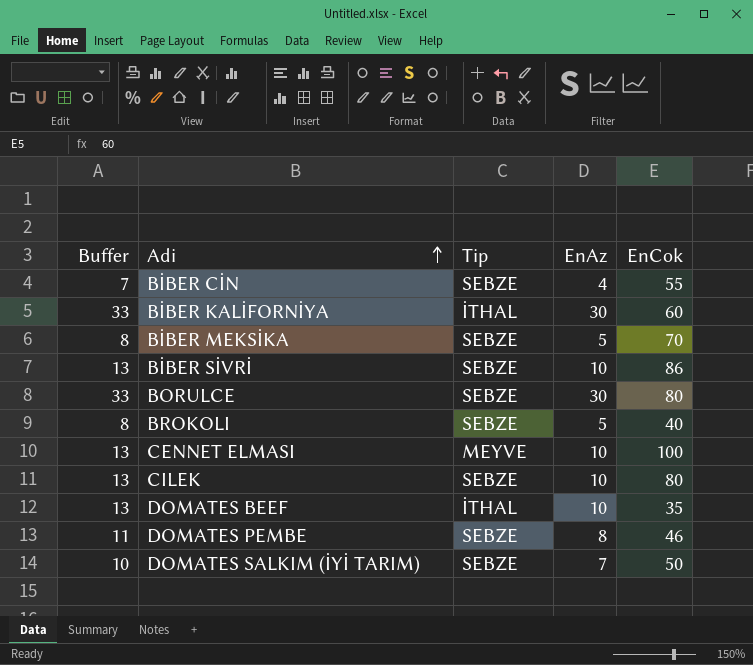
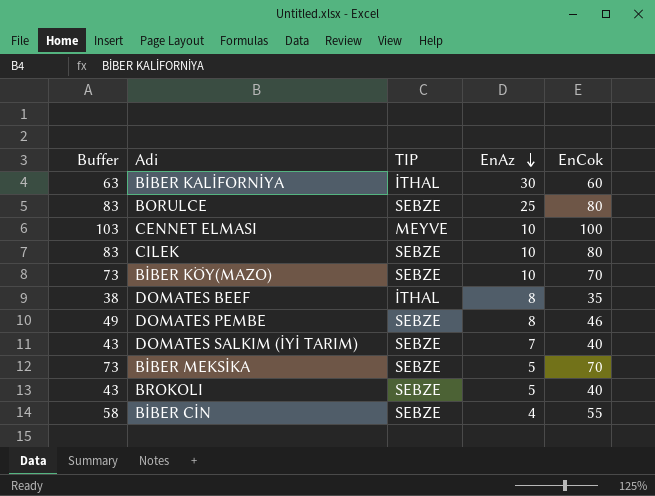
row order: Adi ascending -> EnAz descending
column Buffer | formula: [EnAz] + 3 -> [EnCok] + 3
column name: Tip -> TIP
row BİBER SİVRİ: 13 | SEBZE | 10 | 86 -> none
BORULCE | EnAz: 30 -> 25
row BİBER KÖY(MAZO): none -> 73 | SEBZE | 10 | 70
DOMATES BEEF | EnAz: 10 -> 8
DOMATES SALKIM (İYİ TARIM) | EnCok: 50 -> 40

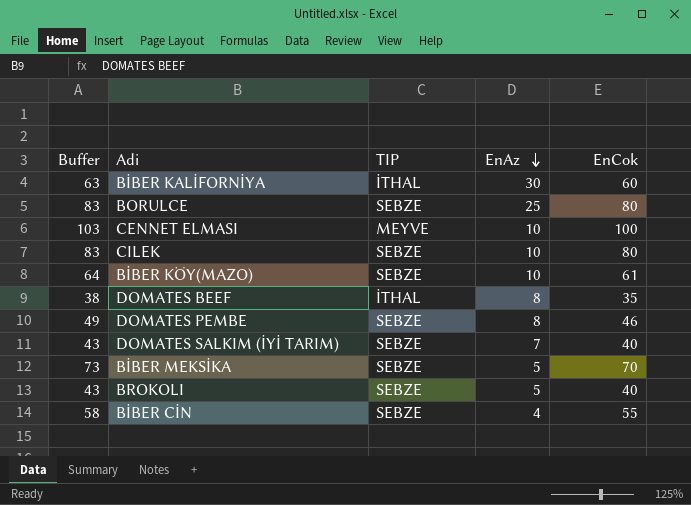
BİBER KÖY(MAZO) | Buffer: 73 -> 64
BİBER KÖY(MAZO) | EnCok: 70 -> 61

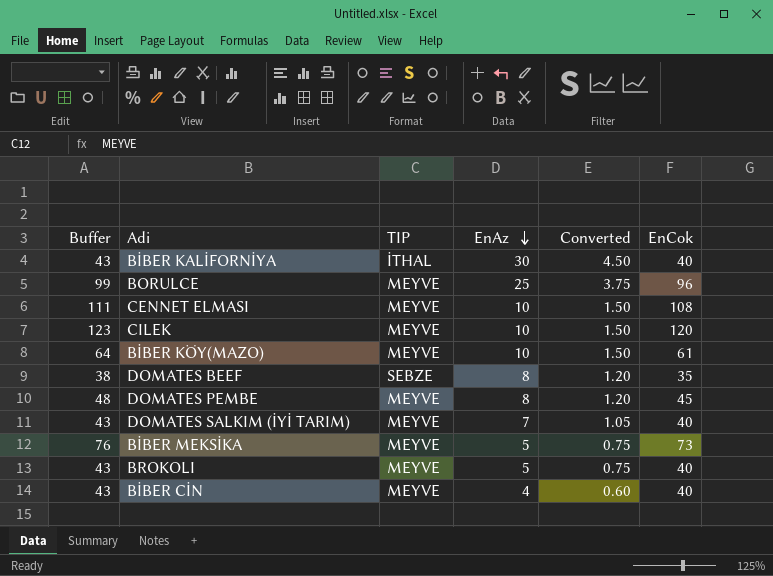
column Converted | formula: none -> [EnAz] * 0.15
BİBER KALİFORNİYA | Buffer: 63 -> 43
BİBER KALİFORNİYA | EnCok: 60 -> 40
BORULCE | Buffer: 83 -> 99
BORULCE | TIP: SEBZE -> MEYVE
BORULCE | EnCok: 80 -> 96
CENNET ELMASI | Buffer: 103 -> 111
CENNET ELMASI | EnCok: 100 -> 108
CILEK | Buffer: 83 -> 123
CILEK | TIP: SEBZE -> MEYVE
CILEK | EnCok: 80 -> 120
BİBER KÖY(MAZO) | TIP: SEBZE -> MEYVE
DOMATES BEEF | TIP: İTHAL -> SEBZE
DOMATES PEMBE | Buffer: 49 -> 48
DOMATES PEMBE | TIP: SEBZE -> MEYVE
DOMATES PEMBE | EnCok: 46 -> 45
DOMATES SALKIM (İYİ TARIM) | TIP: SEBZE -> MEYVE
BİBER MEKSİKA | Buffer: 73 -> 76
BİBER MEKSİKA | TIP: SEBZE -> MEYVE
BİBER MEKSİKA | EnCok: 70 -> 73
BROKOLI | TIP: SEBZE -> MEYVE
BİBER CİN | Buffer: 58 -> 43
BİBER CİN | TIP: SEBZE -> MEYVE
BİBER CİN | EnCok: 55 -> 40

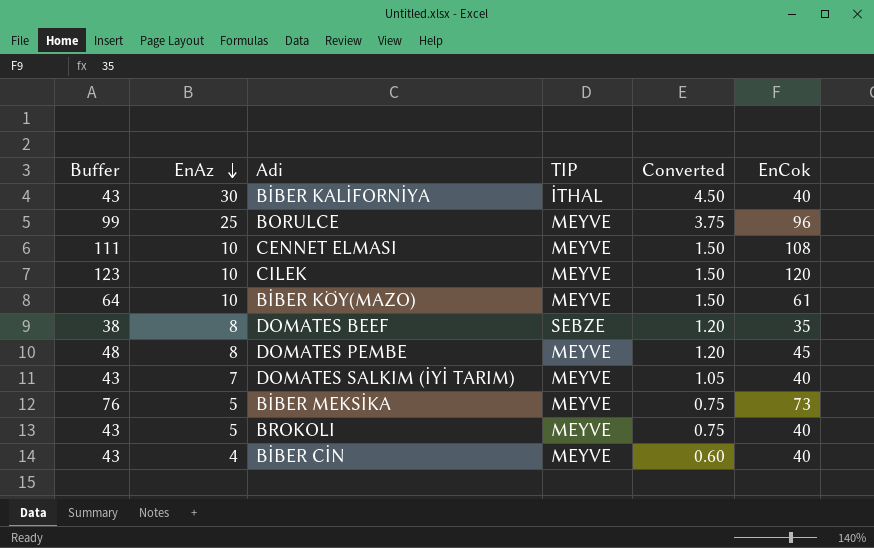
column EnAz | position: 4 -> 2

